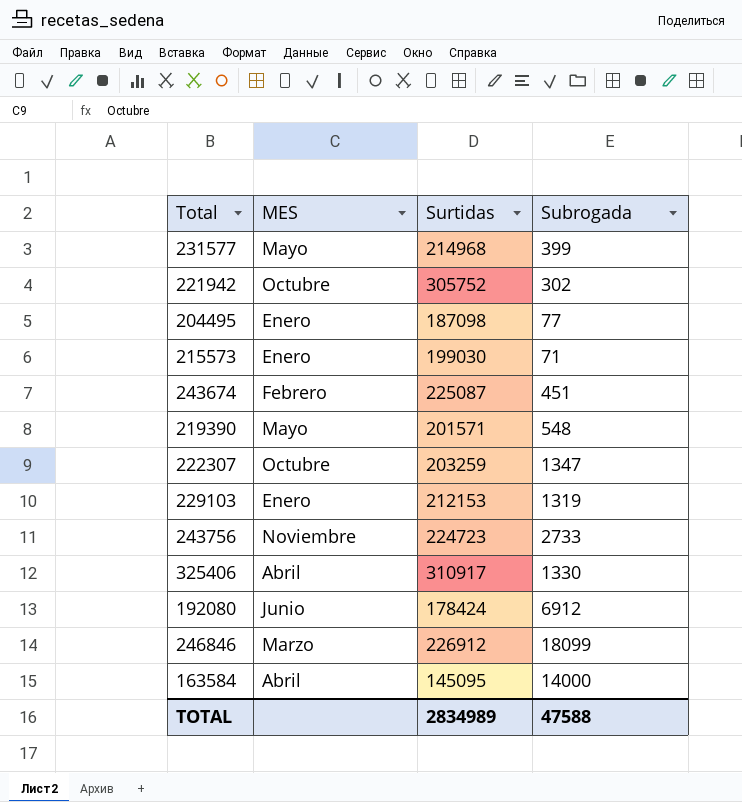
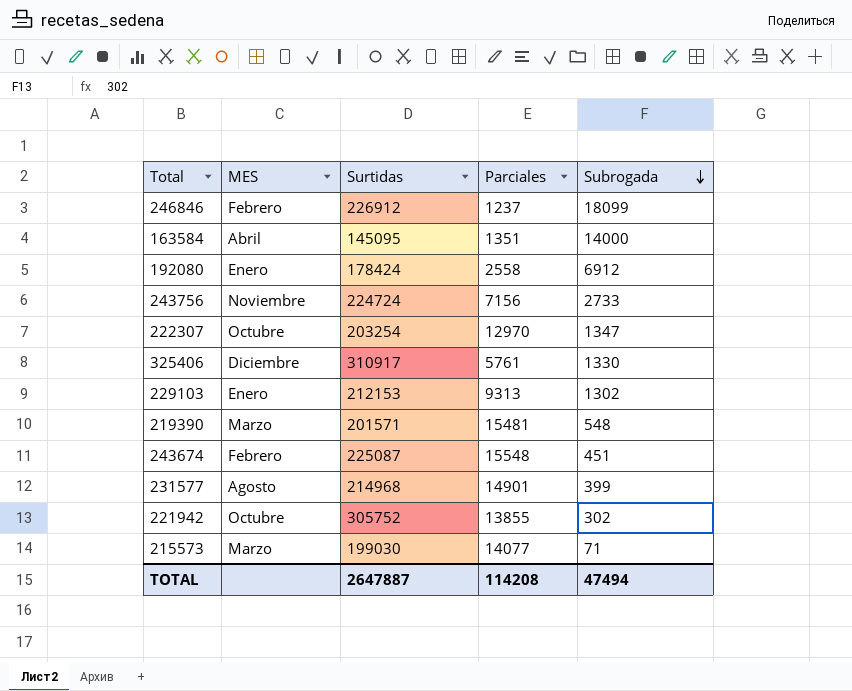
row order: none -> Subrogada descending
column Parciales | position: none -> 4
row 204495: Enero | 187098 | 77 -> none
246846 | MES: Marzo -> Febrero
192080 | MES: Junio -> Enero
243756 | Surtidas: 224723 -> 224724
222307 | Surtidas: 203259 -> 203254
325406 | MES: Abril -> Diciembre
229103 | Subrogada: 1319 -> 1302
219390 | MES: Mayo -> Marzo
231577 | MES: Mayo -> Agosto
215573 | MES: Enero -> Marzo
TOTAL | Surtidas: 2834989 -> 2647887
TOTAL | Subrogada: 47588 -> 47494

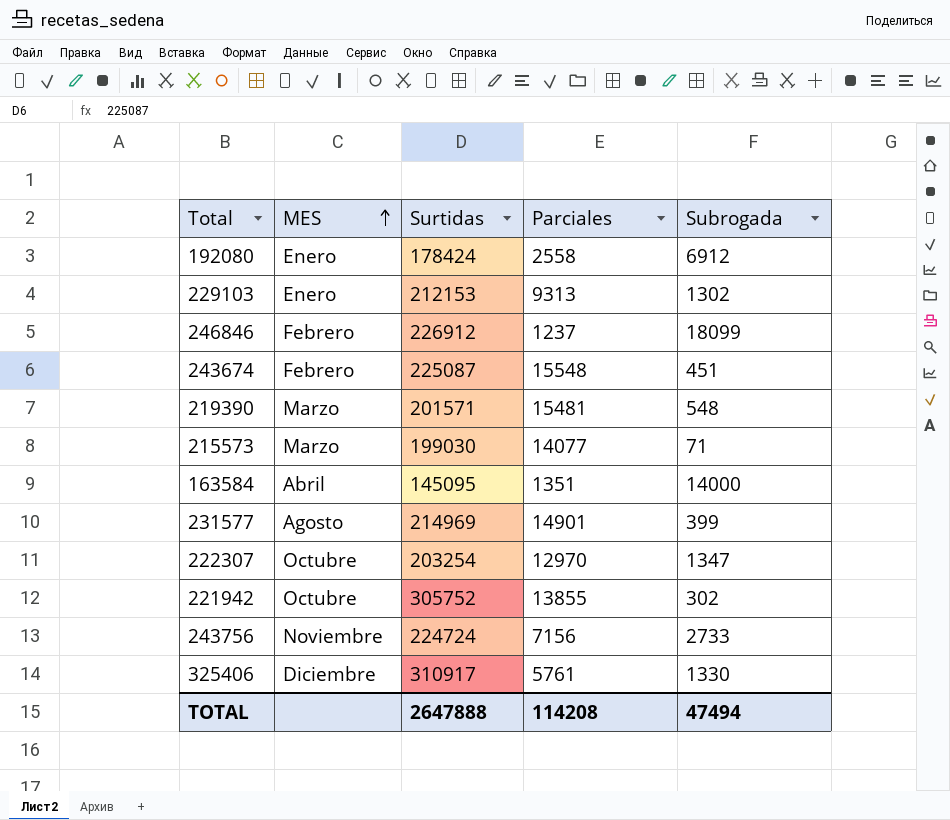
row order: Subrogada descending -> MES ascending
231577 | Surtidas: 214968 -> 214969
TOTAL | Surtidas: 2647887 -> 2647888

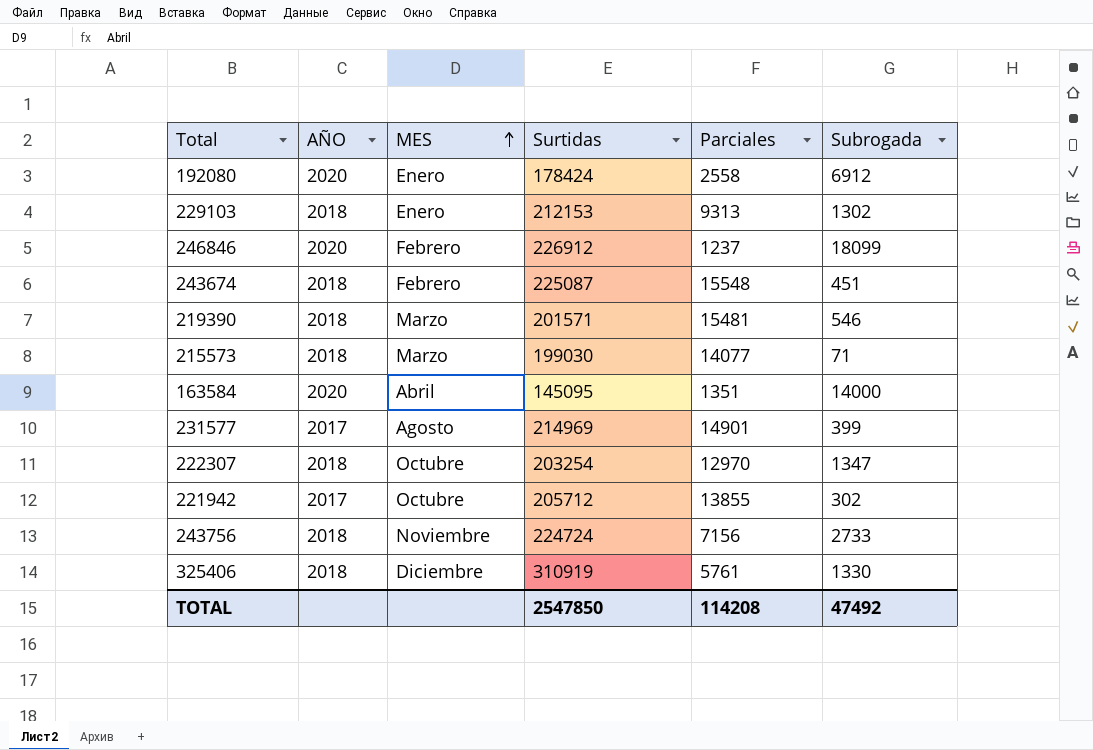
column AÑO | position: none -> 2
219390 | Subrogada: 548 -> 546
221942 | Surtidas: 305752 -> 205712
325406 | Surtidas: 310917 -> 310919
TOTAL | Surtidas: 2647888 -> 2547850
TOTAL | Subrogada: 47494 -> 47492

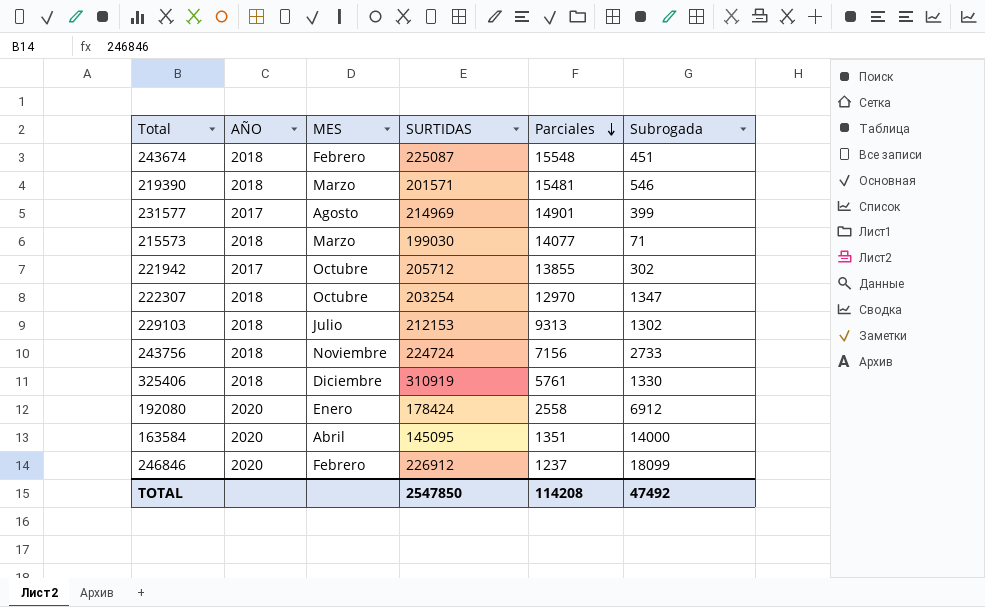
row order: MES ascending -> Parciales descending
column name: Surtidas -> SURTIDAS
229103 | MES: Enero -> Julio

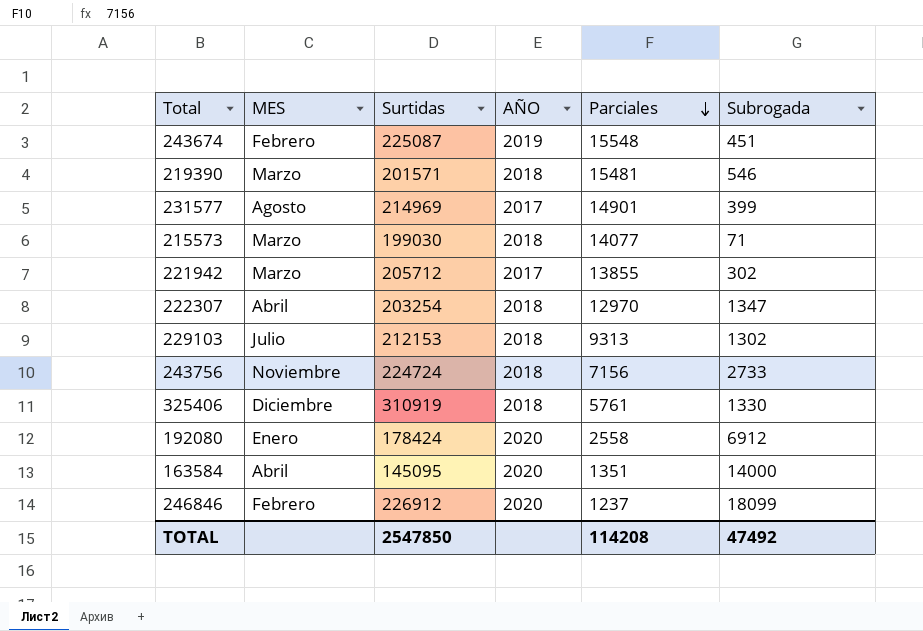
column name: SURTIDAS -> Surtidas
column AÑO | position: 2 -> 4
243674 | AÑO: 2018 -> 2019
221942 | MES: Octubre -> Marzo
222307 | MES: Octubre -> Abril

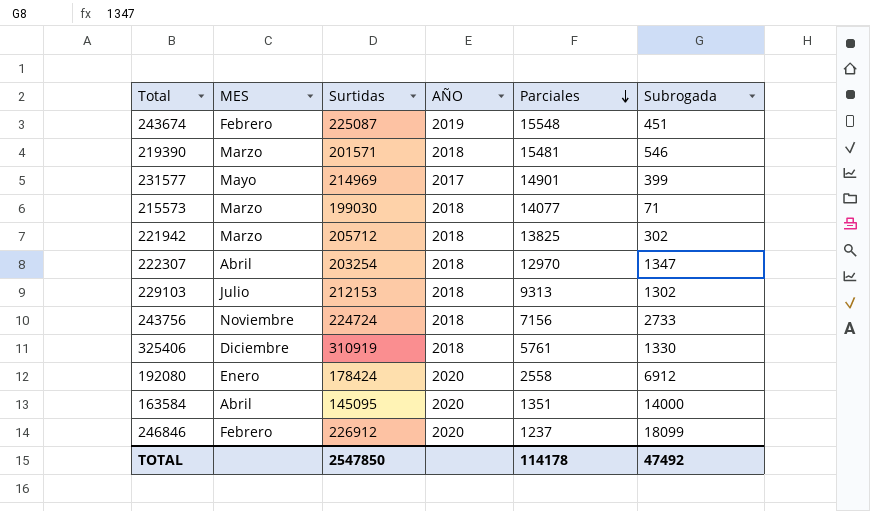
231577 | MES: Agosto -> Mayo
221942 | AÑO: 2017 -> 2018
221942 | Parciales: 13855 -> 13825
TOTAL | Parciales: 114208 -> 114178

